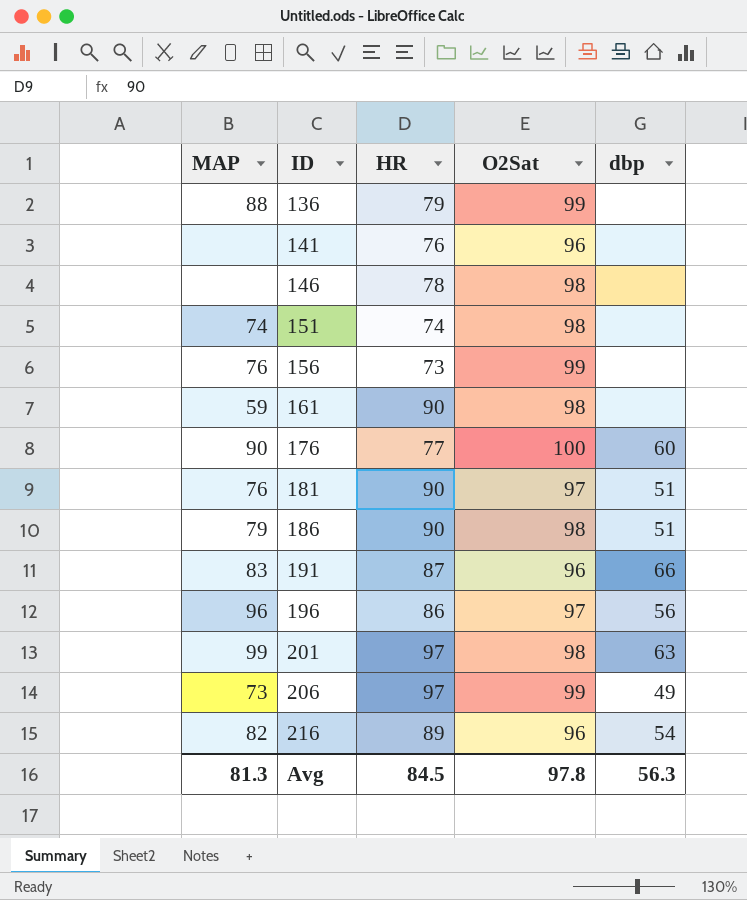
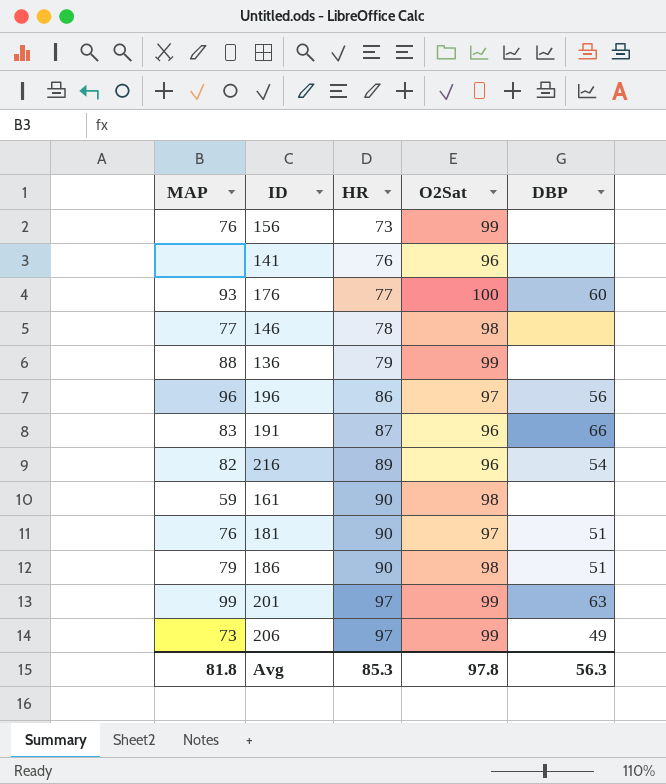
row order: ID ascending -> HR ascending
column name: dbp -> DBP
row 151: 74 | 74 | 98 | none -> none
176 | MAP: 90 -> 93
146 | MAP: none -> 77
201 | O2Sat: 98 -> 99
Avg | MAP: 81.3 -> 81.8
Avg | HR: 84.5 -> 85.3

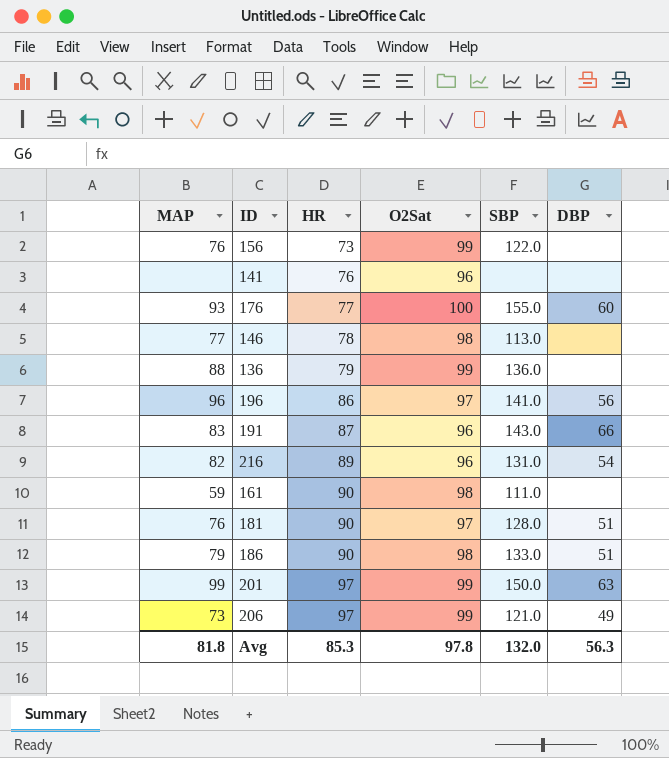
column SBP | position: none -> 5

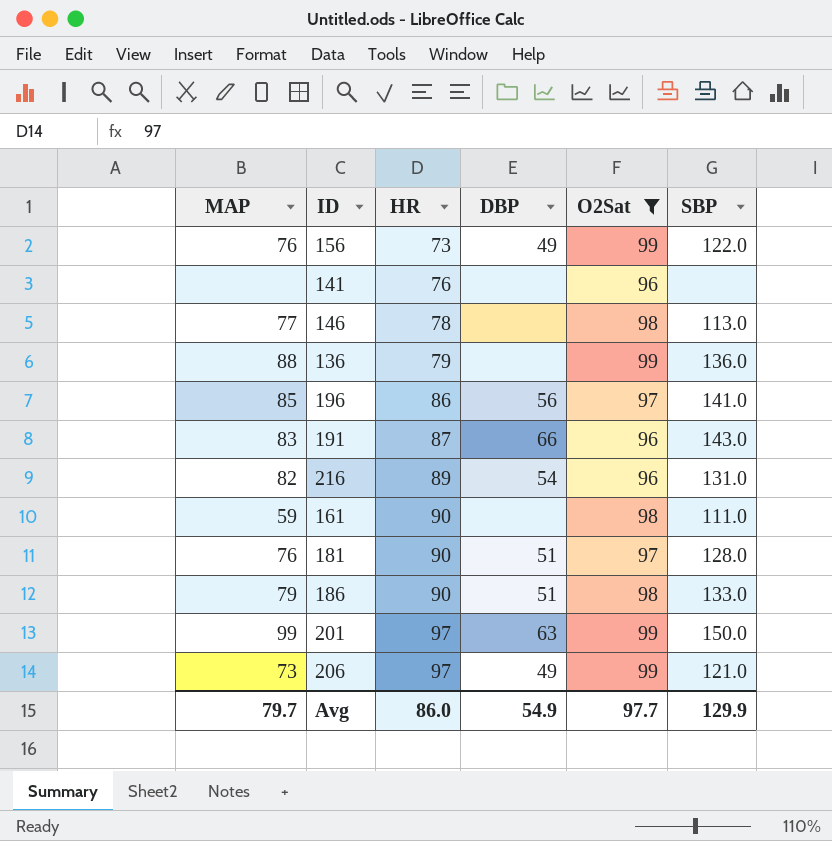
filter: none -> O2Sat != 100
column DBP | position: 6 -> 4
156 | DBP: none -> 49
196 | MAP: 96 -> 85
Avg | MAP: 81.8 -> 79.7
Avg | HR: 85.3 -> 86.0
Avg | DBP: 56.3 -> 54.9
Avg | O2Sat: 97.8 -> 97.7
Avg | SBP: 132.0 -> 129.9

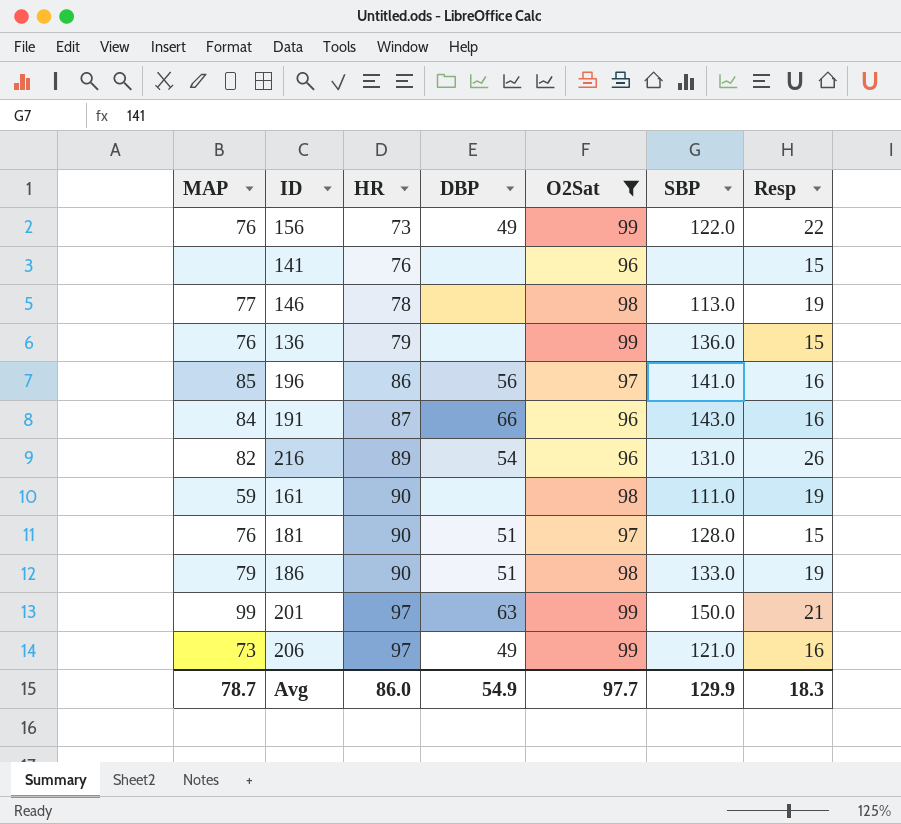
column Resp | position: none -> 7
136 | MAP: 88 -> 76
191 | MAP: 83 -> 84
Avg | MAP: 79.7 -> 78.7

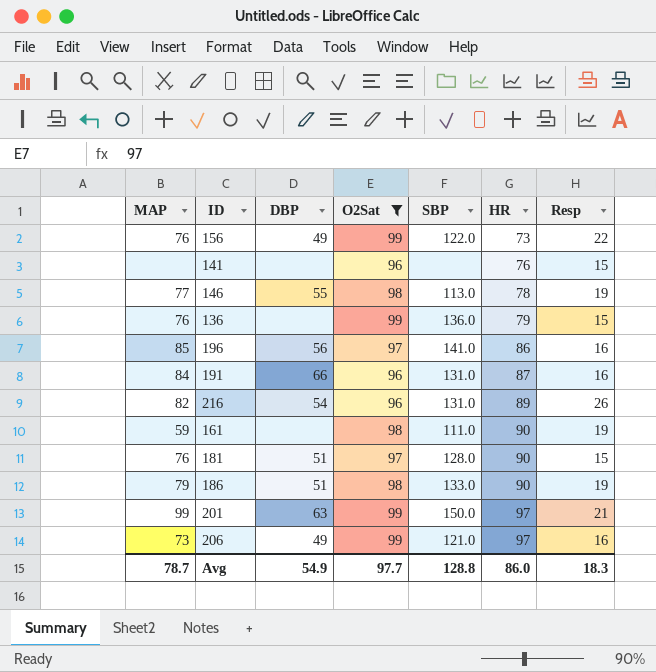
column HR | position: 3 -> 6
146 | DBP: none -> 55
191 | SBP: 143.0 -> 131.0
Avg | SBP: 129.9 -> 128.8

